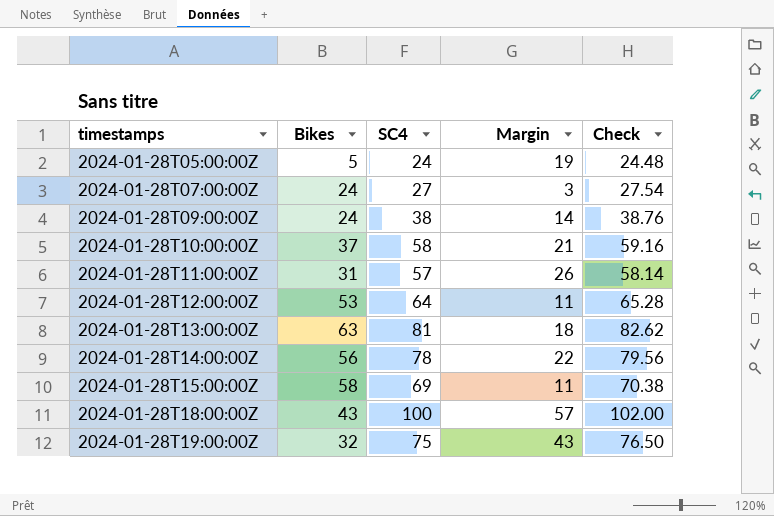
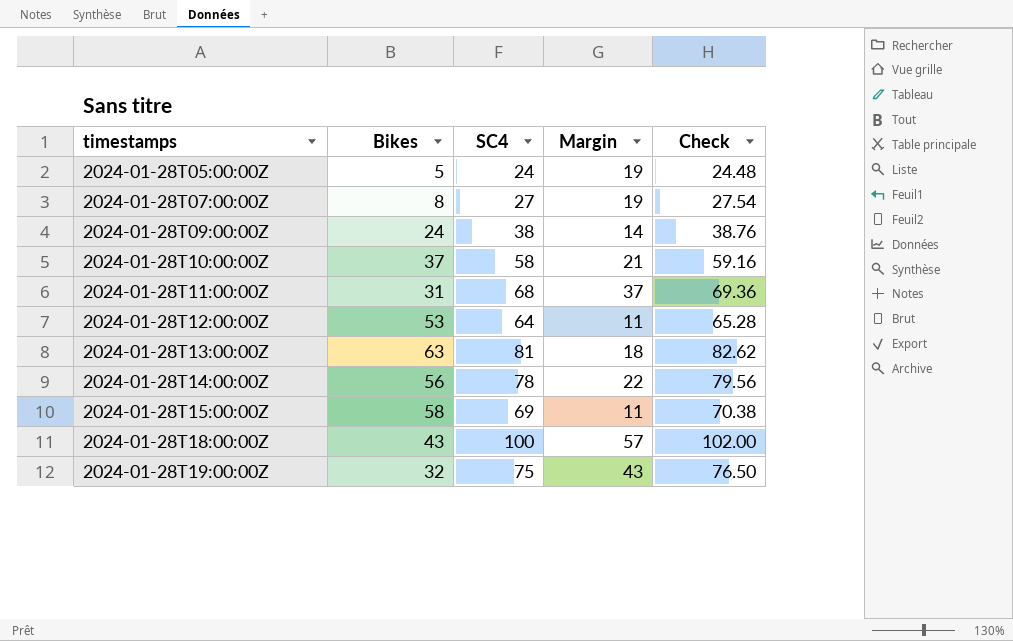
2024-01-28T07:00:00Z | Bikes: 24 -> 8
2024-01-28T07:00:00Z | Margin: 3 -> 19
2024-01-28T11:00:00Z | SC4: 57 -> 68
2024-01-28T11:00:00Z | Margin: 26 -> 37
2024-01-28T11:00:00Z | Check: 58.14 -> 69.36

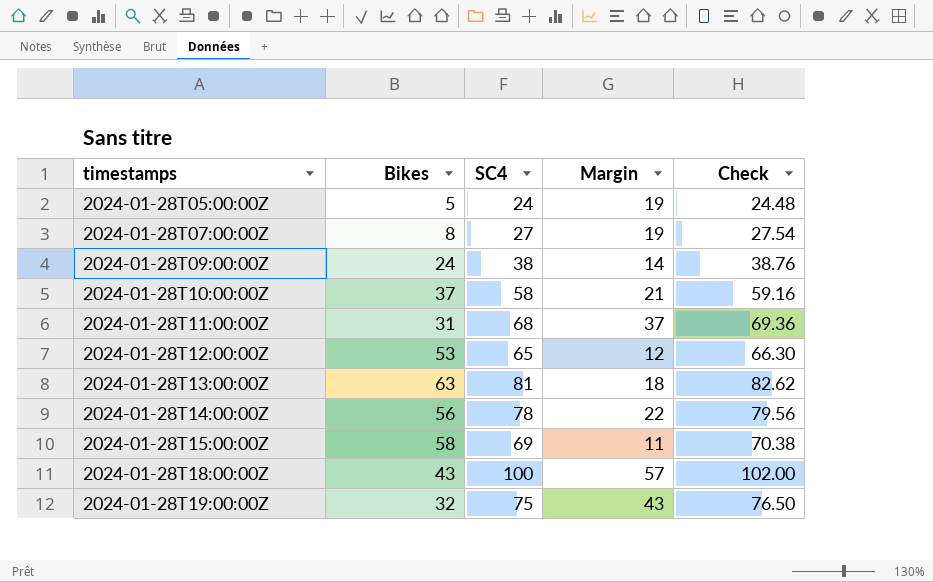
2024-01-28T12:00:00Z | SC4: 64 -> 65
2024-01-28T12:00:00Z | Margin: 11 -> 12
2024-01-28T12:00:00Z | Check: 65.28 -> 66.30

